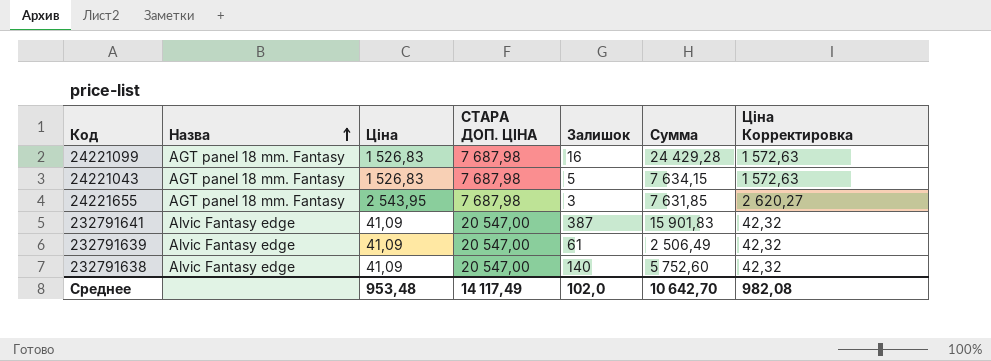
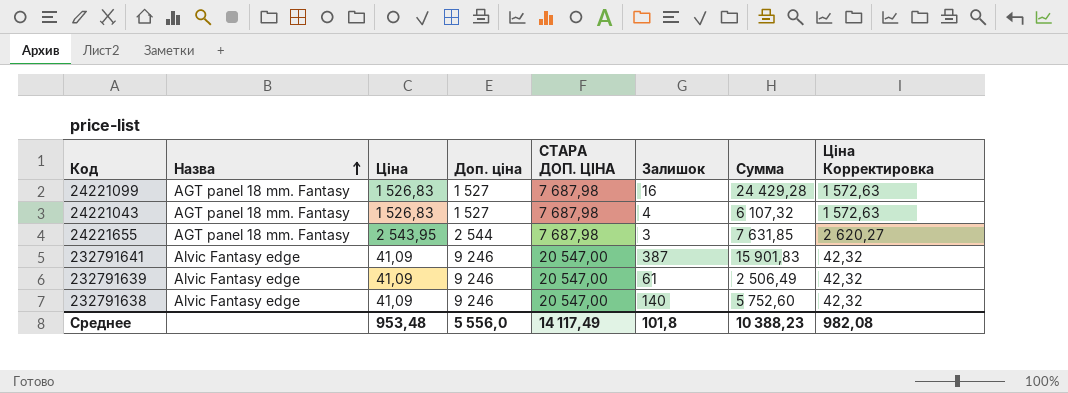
column Доп. ціна | position: none -> 4
24221043 | Залишок: 5 -> 4
24221043 | Сумма: 7 634,15 -> 6 107,32
Среднее | Залишок: 102,0 -> 101,8
Среднее | Сумма: 10 642,70 -> 10 388,23

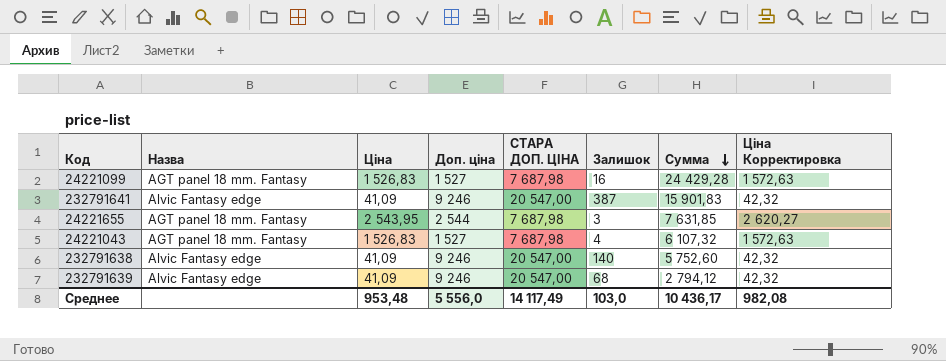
row order: Назва ascending -> Сумма descending
232791639 | Залишок: 61 -> 68
232791639 | Сумма: 2 506,49 -> 2 794,12
Среднее | Залишок: 101,8 -> 103,0
Среднее | Сумма: 10 388,23 -> 10 436,17

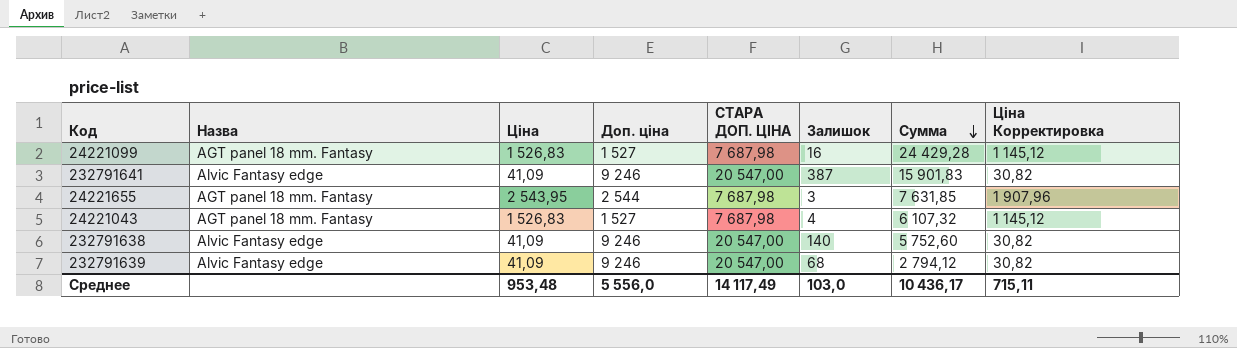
column Ціна Корректировка | formula: [Ціна] * 1,03 -> [Ціна] * 0,75
Среднее | Ціна Корректировка: 982,08 -> 715,11

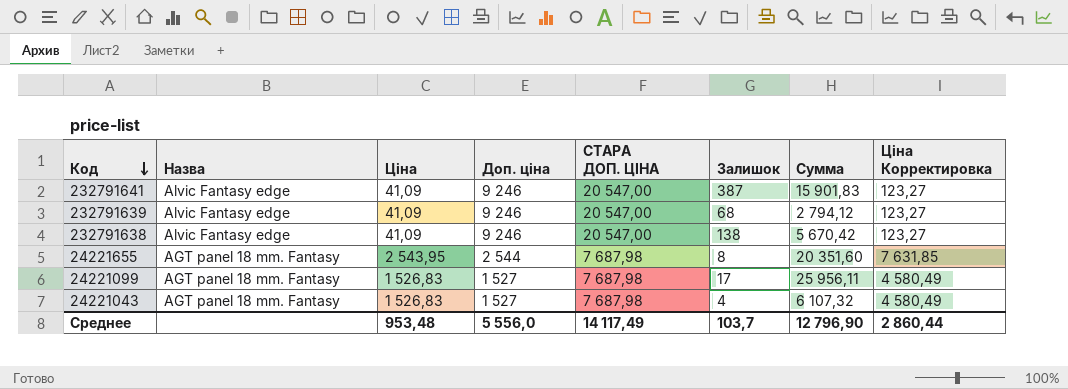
row order: Сумма descending -> Код descending
column Ціна Корректировка | formula: [Ціна] * 0,75 -> [Ціна] * 3
232791638 | Залишок: 140 -> 138
232791638 | Сумма: 5 752,60 -> 5 670,42
24221655 | Залишок: 3 -> 8
24221655 | Сумма: 7 631,85 -> 20 351,60
24221099 | Залишок: 16 -> 17
24221099 | Сумма: 24 429,28 -> 25 956,11
Среднее | Залишок: 103,0 -> 103,7
Среднее | Сумма: 10 436,17 -> 12 796,90
Среднее | Ціна Корректировка: 715,11 -> 2 860,44

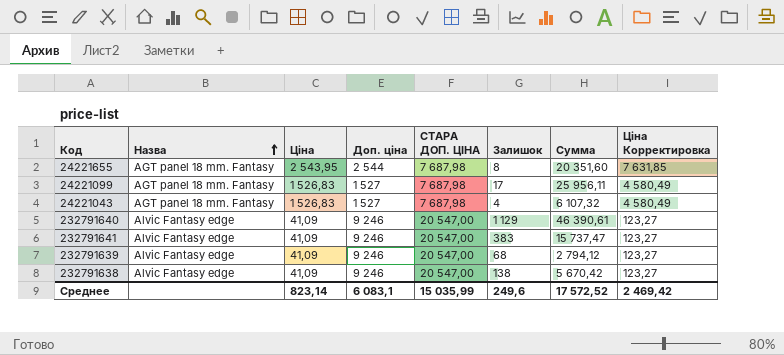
row order: Код descending -> Назва ascending
row 232791640: none -> Alvic Fantasy edge | 41,09 | 9 246 | 20 547,00 | 1 129 | 46 390,61 | 123,27
232791641 | Залишок: 387 -> 383
232791641 | Сумма: 15 901,83 -> 15 737,47
Среднее | Ціна: 953,48 -> 823,14
Среднее | Доп. ціна: 5 556,0 -> 6 083,1
Среднее | СТАРА ДОП. ЦІНА: 14 117,49 -> 15 035,99
Среднее | Залишок: 103,7 -> 249,6
Среднее | Сумма: 12 796,90 -> 17 572,52
Среднее | Ціна Корректировка: 2 860,44 -> 2 469,42

